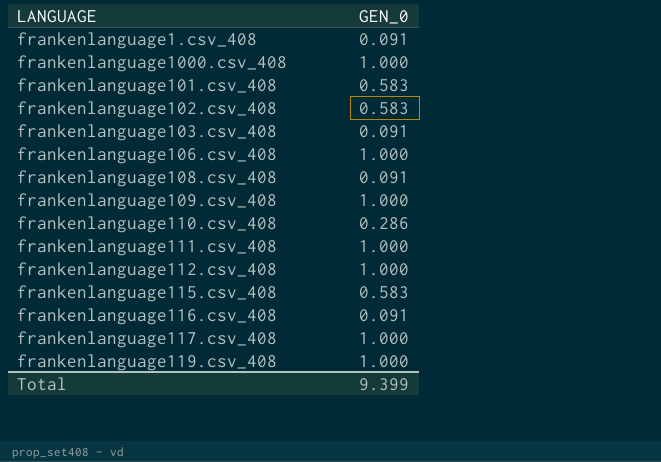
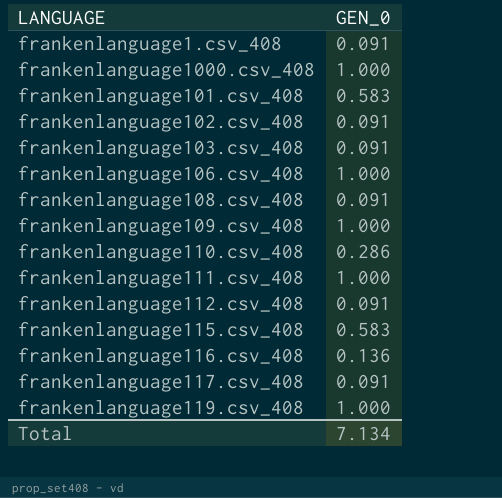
frankenlanguage102.csv_408 | GEN_0: 0.583 -> 0.091
frankenlanguage112.csv_408 | GEN_0: 1.000 -> 0.091
frankenlanguage116.csv_408 | GEN_0: 0.091 -> 0.136
frankenlanguage117.csv_408 | GEN_0: 1.000 -> 0.091
Total | GEN_0: 9.399 -> 7.134

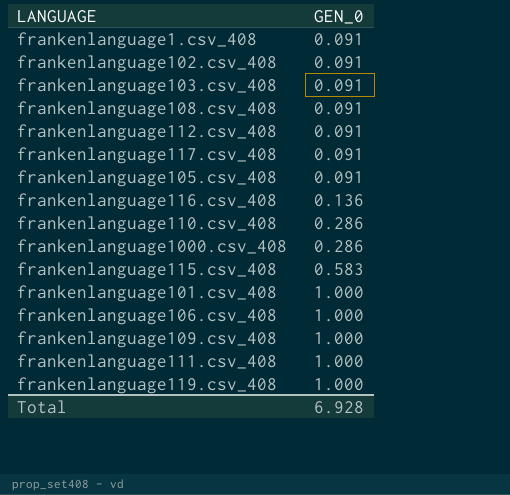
row order: none -> GEN_0 ascending
row frankenlanguage105.csv_408: none -> 0.091
frankenlanguage1000.csv_408 | GEN_0: 1.000 -> 0.286
frankenlanguage101.csv_408 | GEN_0: 0.583 -> 1.000
Total | GEN_0: 7.134 -> 6.928

